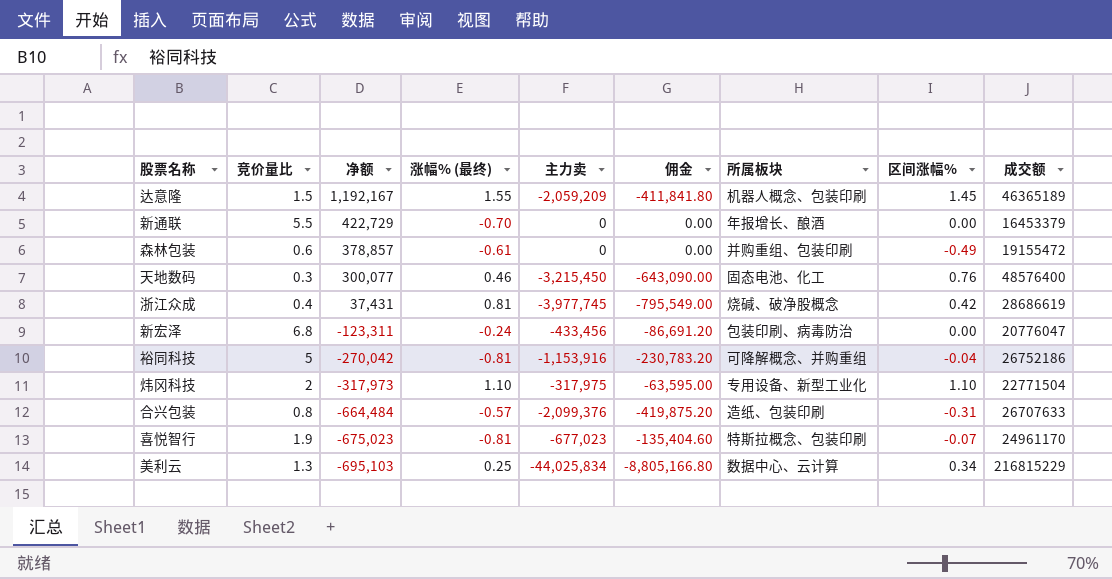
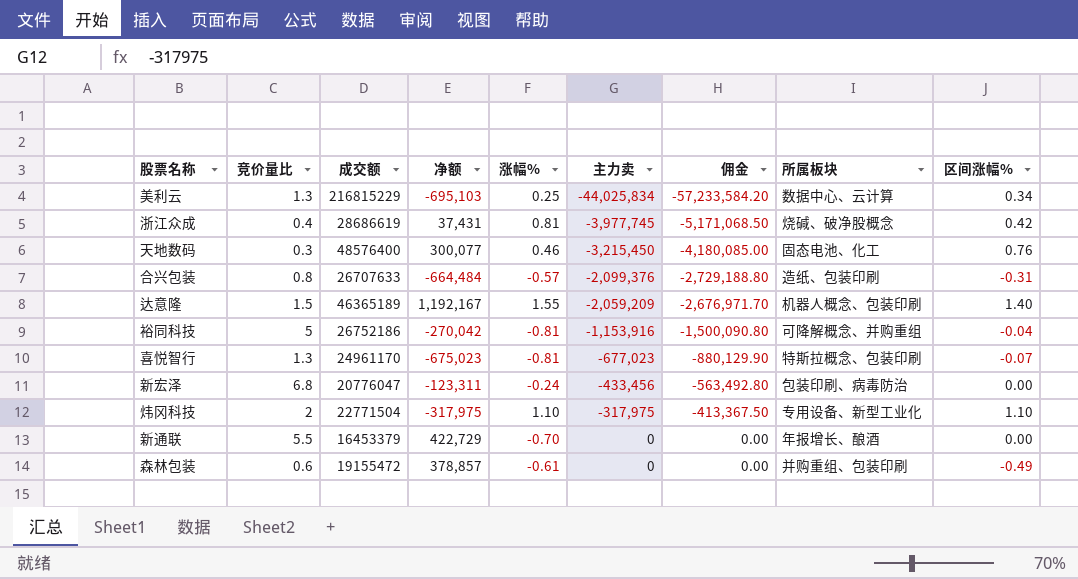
row order: 净额 descending -> 主力卖 ascending
column 成交额 | position: 9 -> 3
column name: 涨幅% (最终) -> 涨幅%
column 佣金 | formula: [主力卖] * 0.2 -> [主力卖] * 1.3
达意隆 | 区间涨幅%: 1.45 -> 1.40
喜悦智行 | 竞价量比: 1.9 -> 1.3
炜冈科技 | 净额: -317,973 -> -317,975

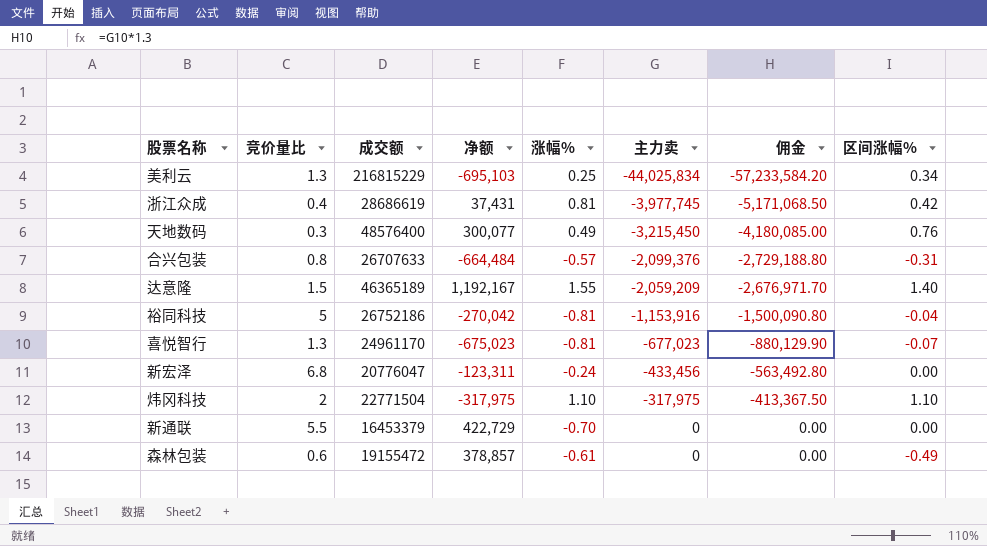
column 所属板块 | position: 8 -> none
天地数码 | 涨幅%: 0.46 -> 0.49

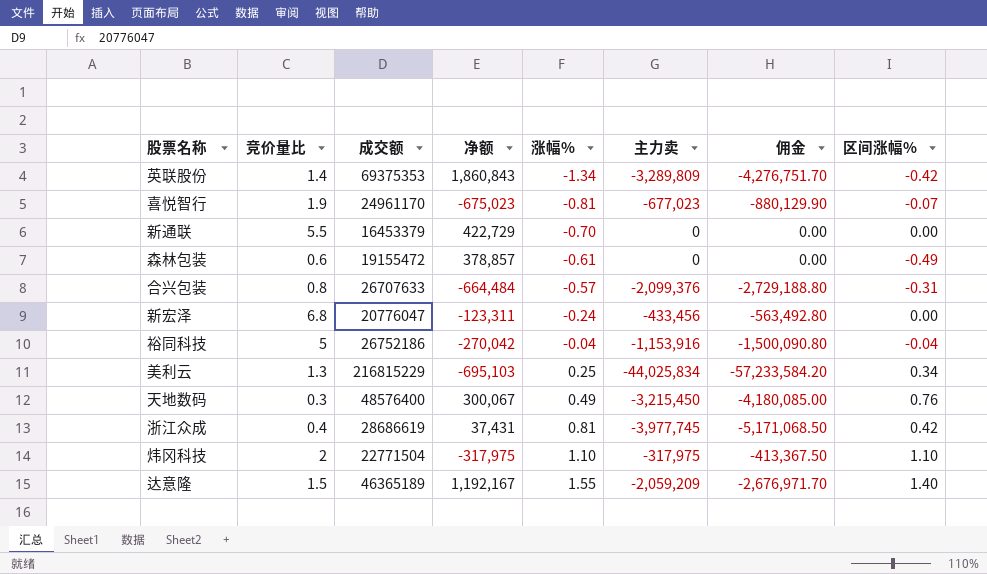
row order: 主力卖 ascending -> 涨幅% ascending
row 英联股份: none -> 1.4 | 69375353 | 1,860,843 | -1.34 | -3,289,809 | -4,276,751.70 | -0.42
喜悦智行 | 竞价量比: 1.3 -> 1.9
裕同科技 | 涨幅%: -0.81 -> -0.04
天地数码 | 净额: 300,077 -> 300,067

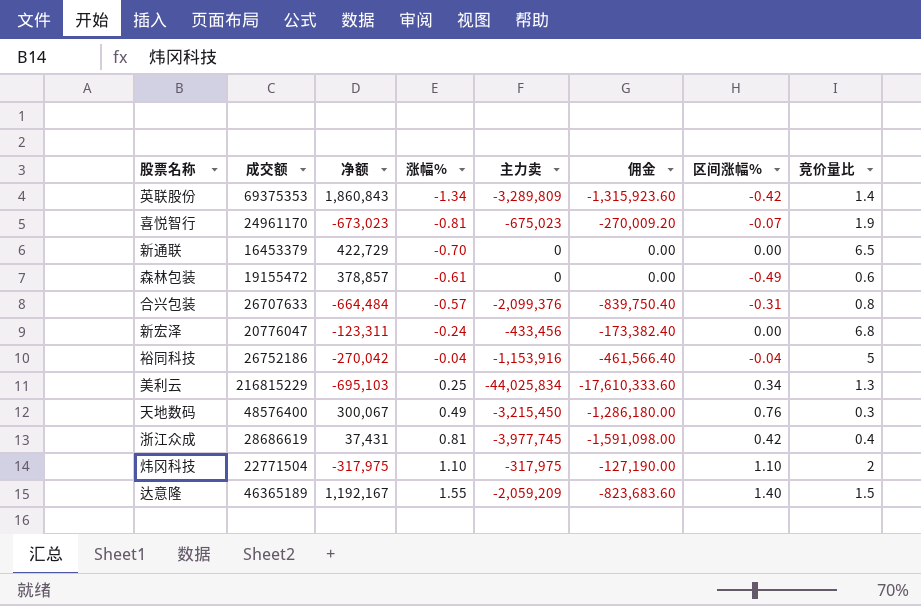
column 佣金 | formula: [主力卖] * 1.3 -> [主力卖] * 0.4
column 竞价量比 | position: 2 -> 8
喜悦智行 | 净额: -675,023 -> -673,023
喜悦智行 | 主力卖: -677,023 -> -675,023
新通联 | 竞价量比: 5.5 -> 6.5

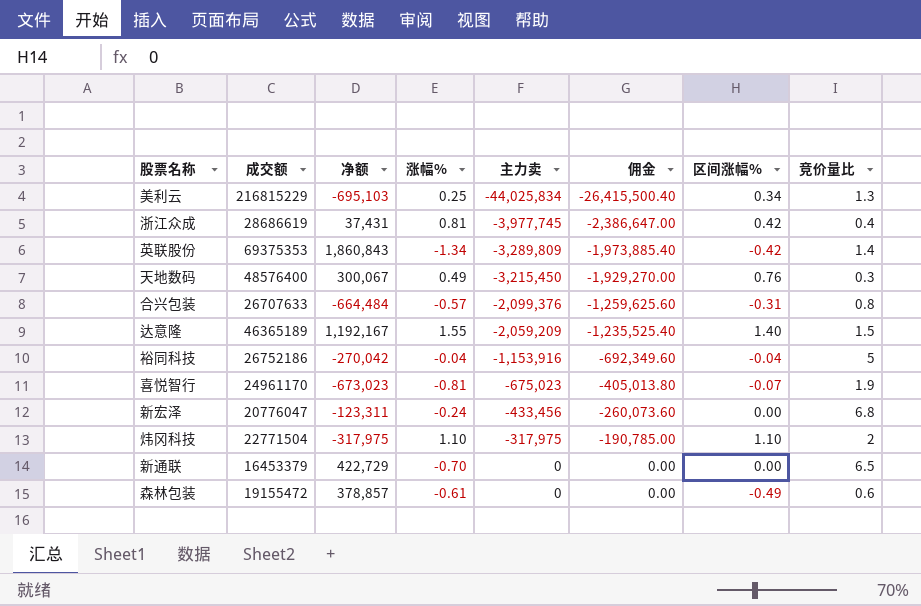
row order: 涨幅% ascending -> 主力卖 ascending
column 佣金 | formula: [主力卖] * 0.4 -> [主力卖] * 0.6

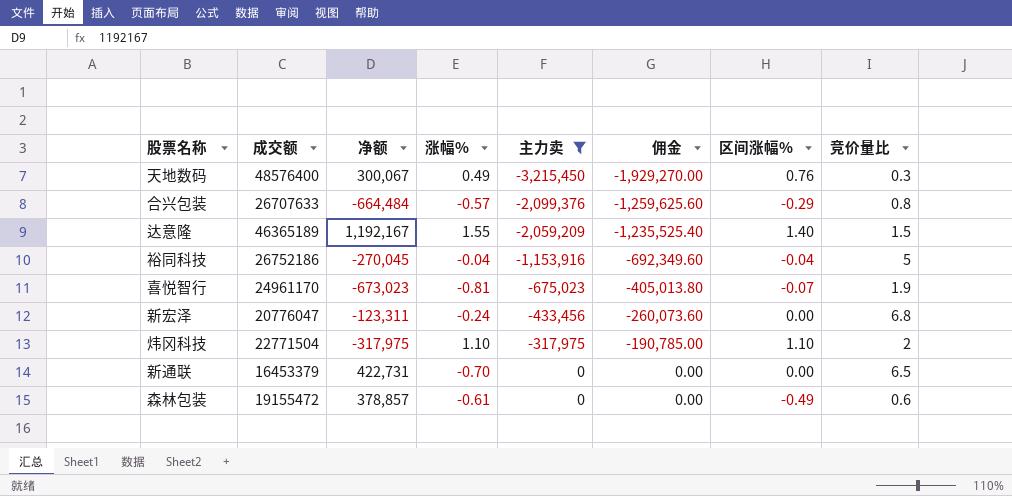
filter: none -> 主力卖 >= -3,215,450
合兴包装 | 区间涨幅%: -0.31 -> -0.29
裕同科技 | 净额: -270,042 -> -270,045
新通联 | 净额: 422,729 -> 422,731

